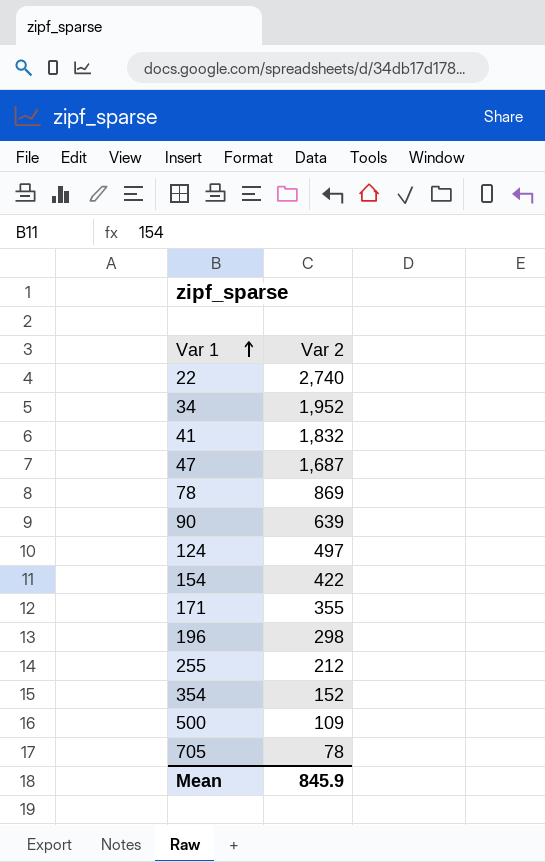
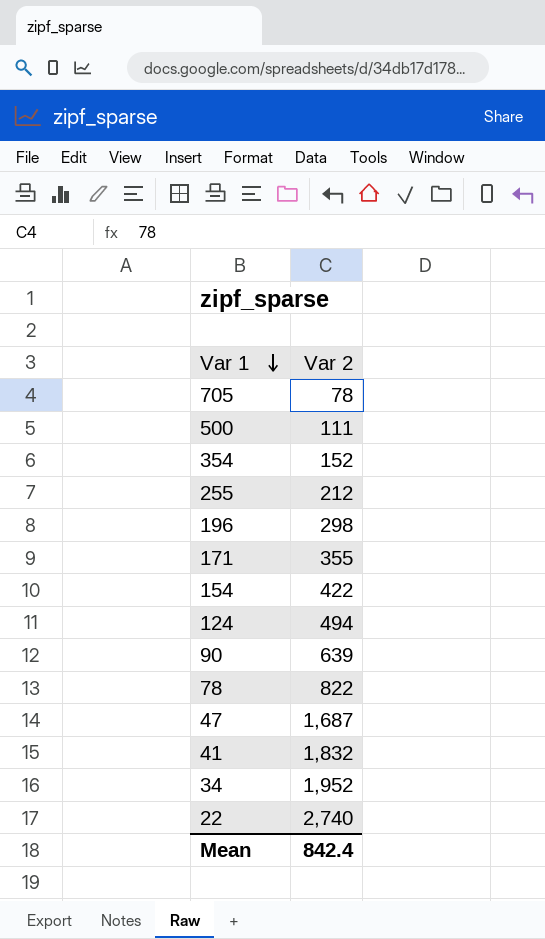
row order: Var 1 ascending -> Var 1 descending
500 | Var 2: 109 -> 111
124 | Var 2: 497 -> 494
78 | Var 2: 869 -> 822
Mean | Var 2: 845.9 -> 842.4

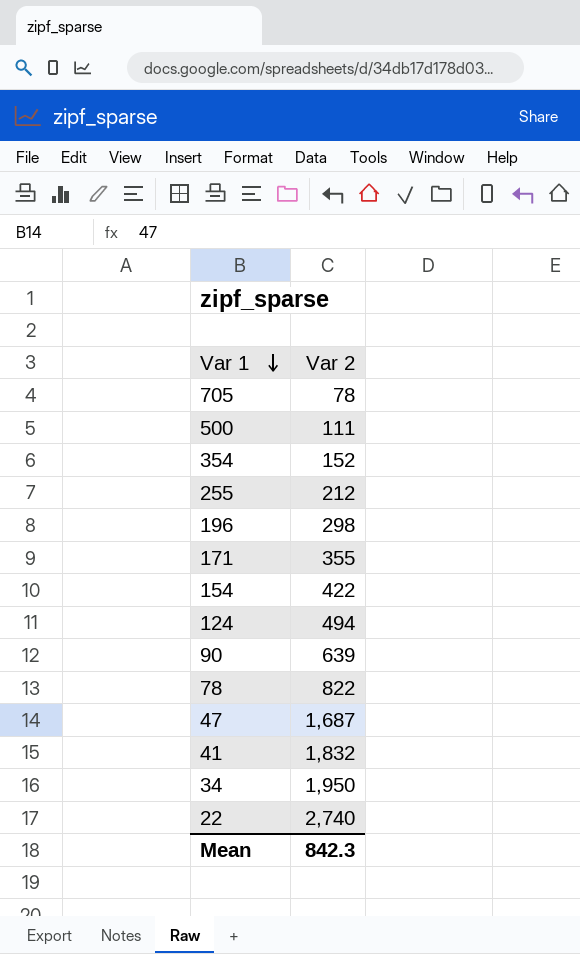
34 | Var 2: 1,952 -> 1,950
Mean | Var 2: 842.4 -> 842.3

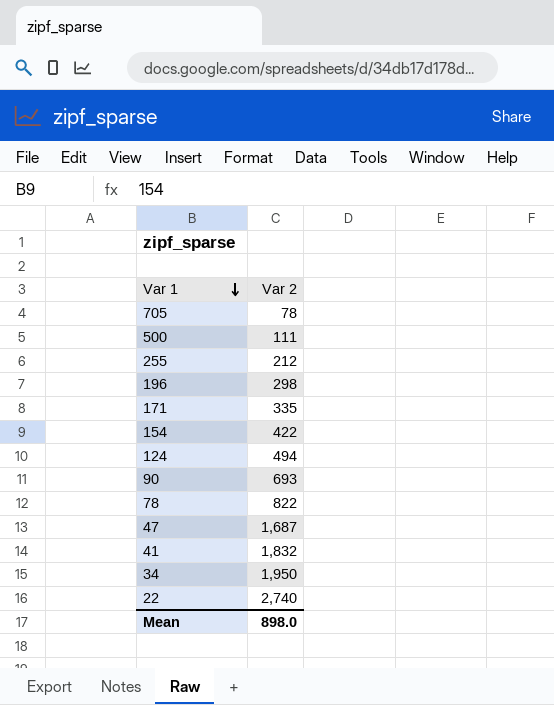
row 354: 152 -> none
171 | Var 2: 355 -> 335
90 | Var 2: 639 -> 693
Mean | Var 2: 842.3 -> 898.0

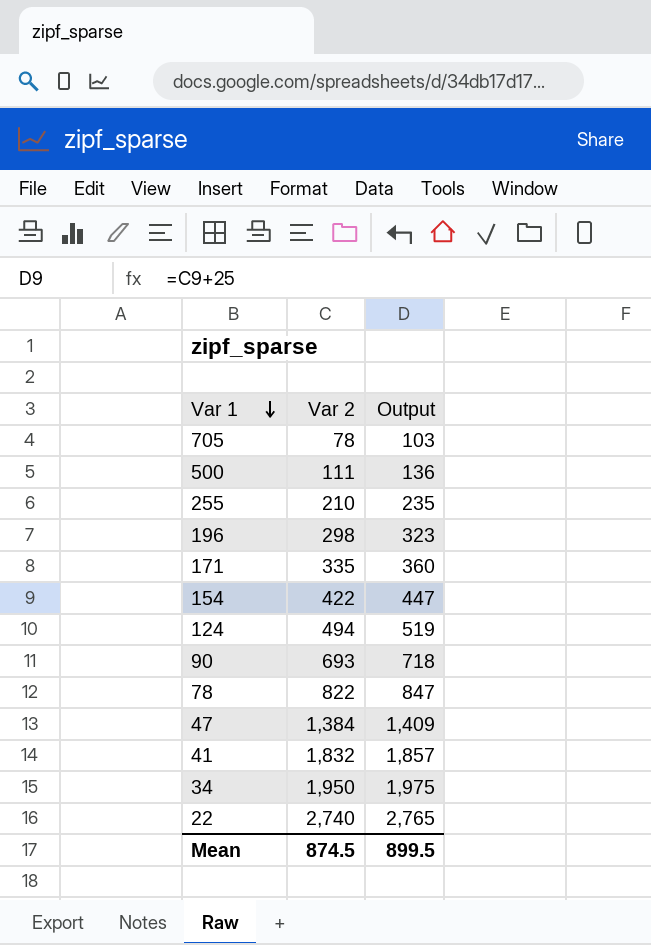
column Output | formula: none -> [Var 2] + 25
255 | Var 2: 212 -> 210
47 | Var 2: 1,687 -> 1,384
Mean | Var 2: 898.0 -> 874.5

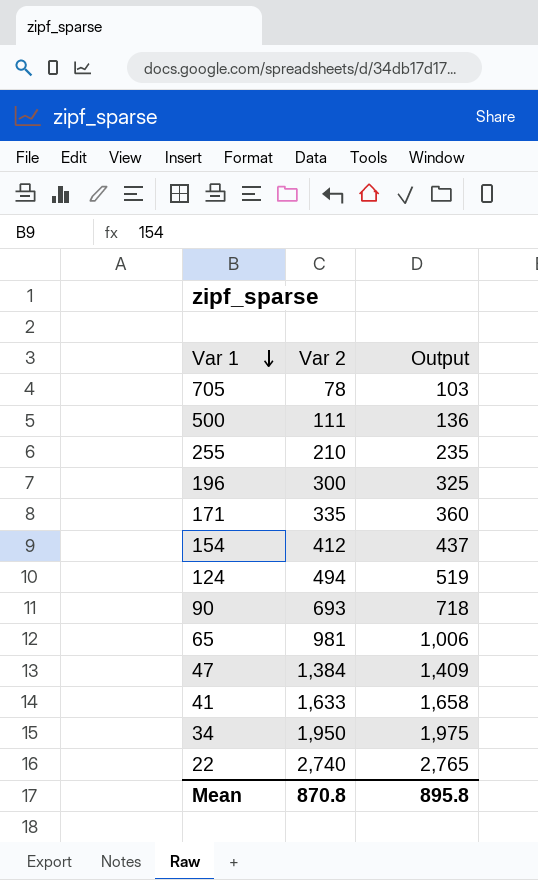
row 78: 822 | 847 -> none
196 | Var 2: 298 -> 300
196 | Output: 323 -> 325
154 | Var 2: 422 -> 412
154 | Output: 447 -> 437
row 65: none -> 981 | 1,006
41 | Var 2: 1,832 -> 1,633
41 | Output: 1,857 -> 1,658
Mean | Var 2: 874.5 -> 870.8
Mean | Output: 899.5 -> 895.8

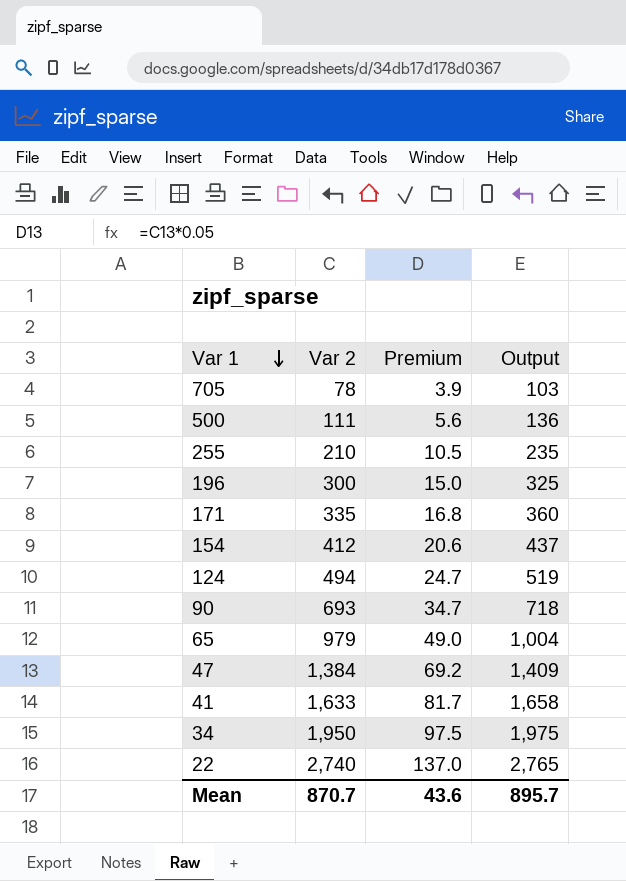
column Premium | formula: none -> [Var 2] * 0.05
65 | Var 2: 981 -> 979
65 | Output: 1,006 -> 1,004
Mean | Var 2: 870.8 -> 870.7
Mean | Output: 895.8 -> 895.7

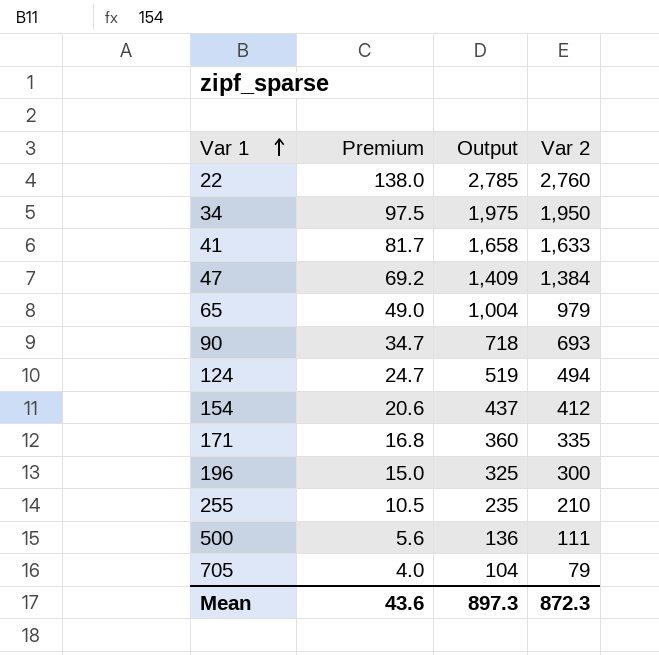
row order: Var 1 descending -> Var 1 ascending
column Var 2 | position: 2 -> 4
22 | Premium: 137.0 -> 138.0
22 | Output: 2,765 -> 2,785
22 | Var 2: 2,740 -> 2,760
705 | Premium: 3.9 -> 4.0
705 | Output: 103 -> 104
705 | Var 2: 78 -> 79
Mean | Output: 895.7 -> 897.3
Mean | Var 2: 870.7 -> 872.3

